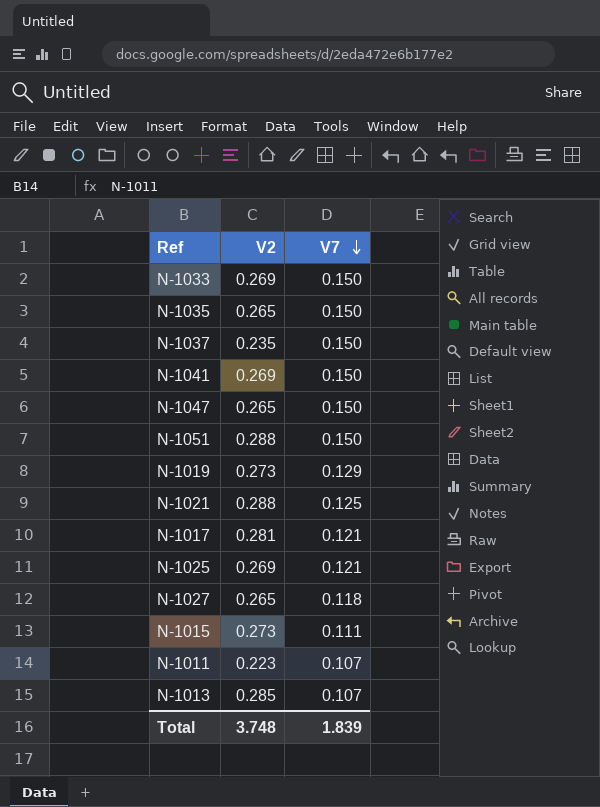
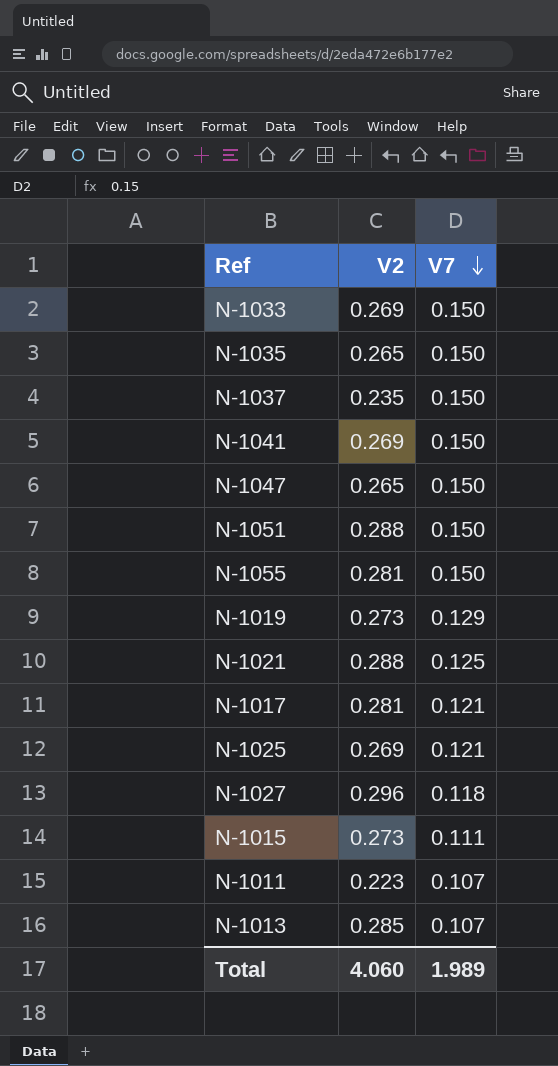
row N-1055: none -> 0.281 | 0.150
N-1027 | V2: 0.265 -> 0.296
Total | V2: 3.748 -> 4.060
Total | V7: 1.839 -> 1.989

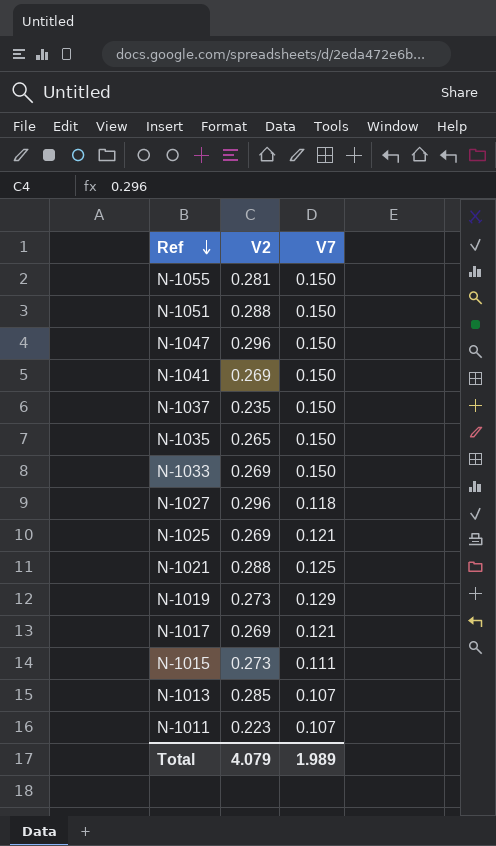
row order: V7 descending -> Ref descending
N-1047 | V2: 0.265 -> 0.296
N-1017 | V2: 0.281 -> 0.269
Total | V2: 4.060 -> 4.079

